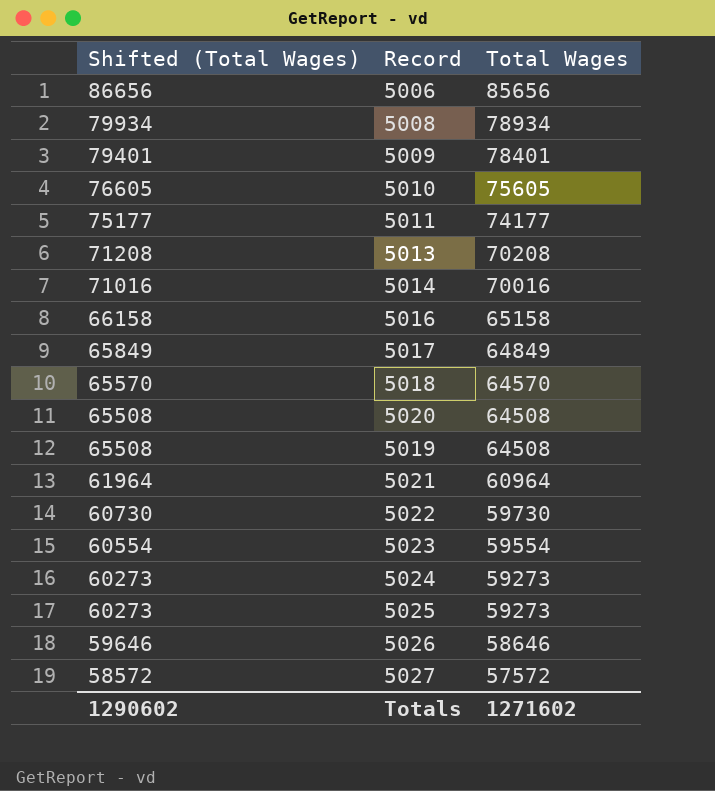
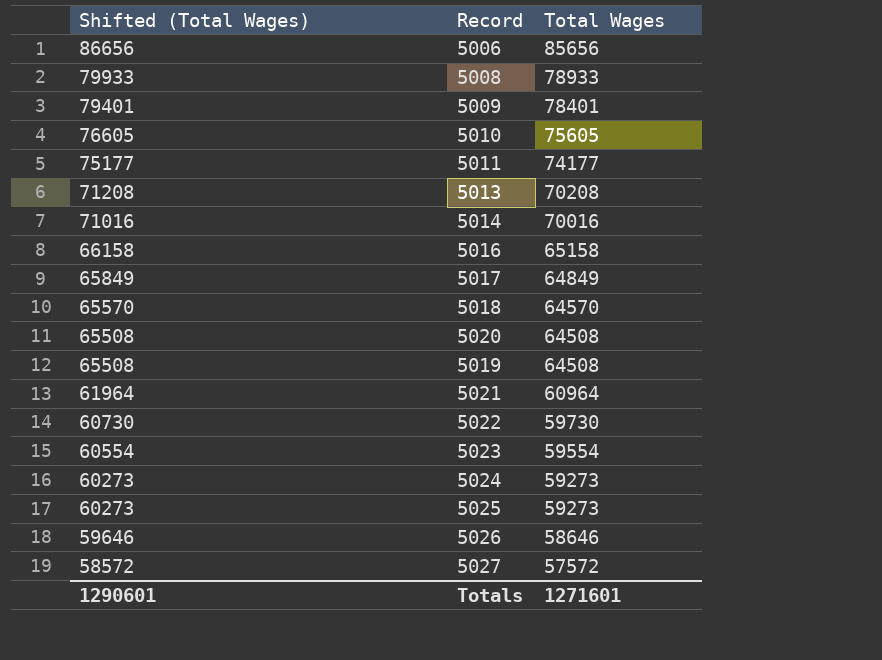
5008 | Shifted (Total Wages): 79934 -> 79933
5008 | Total Wages: 78934 -> 78933
Totals | Shifted (Total Wages): 1290602 -> 1290601
Totals | Total Wages: 1271602 -> 1271601

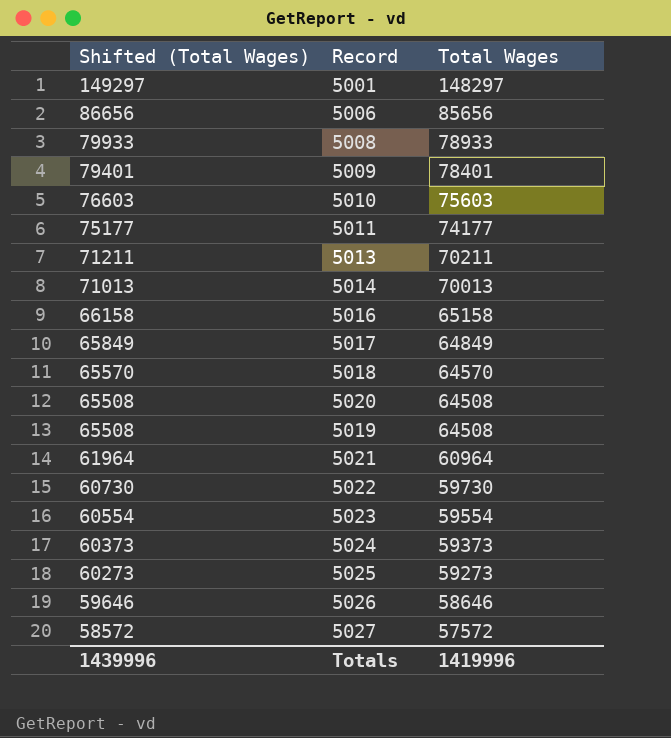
row 5001: none -> 149297 | 148297
5010 | Shifted (Total Wages): 76605 -> 76603
5010 | Total Wages: 75605 -> 75603
5013 | Shifted (Total Wages): 71208 -> 71211
5013 | Total Wages: 70208 -> 70211
5014 | Shifted (Total Wages): 71016 -> 71013
5014 | Total Wages: 70016 -> 70013
5024 | Shifted (Total Wages): 60273 -> 60373
5024 | Total Wages: 59273 -> 59373
Totals | Shifted (Total Wages): 1290601 -> 1439996
Totals | Total Wages: 1271601 -> 1419996

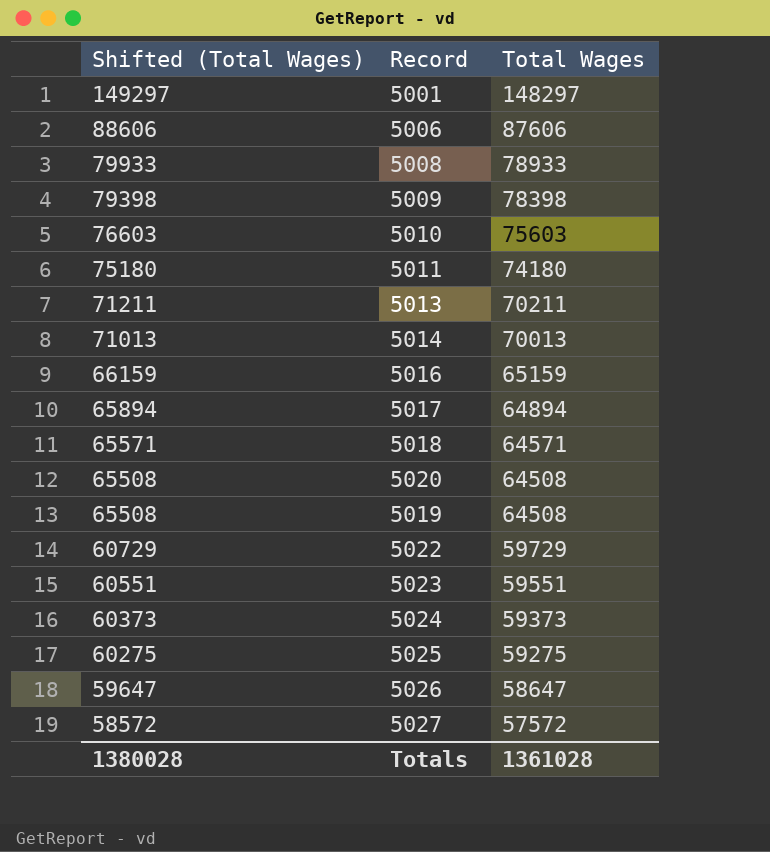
row 5021: 61964 | 60964 -> none
5006 | Shifted (Total Wages): 86656 -> 88606
5006 | Total Wages: 85656 -> 87606
5009 | Shifted (Total Wages): 79401 -> 79398
5009 | Total Wages: 78401 -> 78398
5011 | Shifted (Total Wages): 75177 -> 75180
5011 | Total Wages: 74177 -> 74180
5016 | Shifted (Total Wages): 66158 -> 66159
5016 | Total Wages: 65158 -> 65159
5017 | Shifted (Total Wages): 65849 -> 65894
5017 | Total Wages: 64849 -> 64894
5018 | Shifted (Total Wages): 65570 -> 65571
5018 | Total Wages: 64570 -> 64571
5022 | Shifted (Total Wages): 60730 -> 60729
5022 | Total Wages: 59730 -> 59729
5023 | Shifted (Total Wages): 60554 -> 60551
5023 | Total Wages: 59554 -> 59551
5025 | Shifted (Total Wages): 60273 -> 60275
5025 | Total Wages: 59273 -> 59275
5026 | Shifted (Total Wages): 59646 -> 59647
5026 | Total Wages: 58646 -> 58647
Totals | Shifted (Total Wages): 1439996 -> 1380028
Totals | Total Wages: 1419996 -> 1361028

